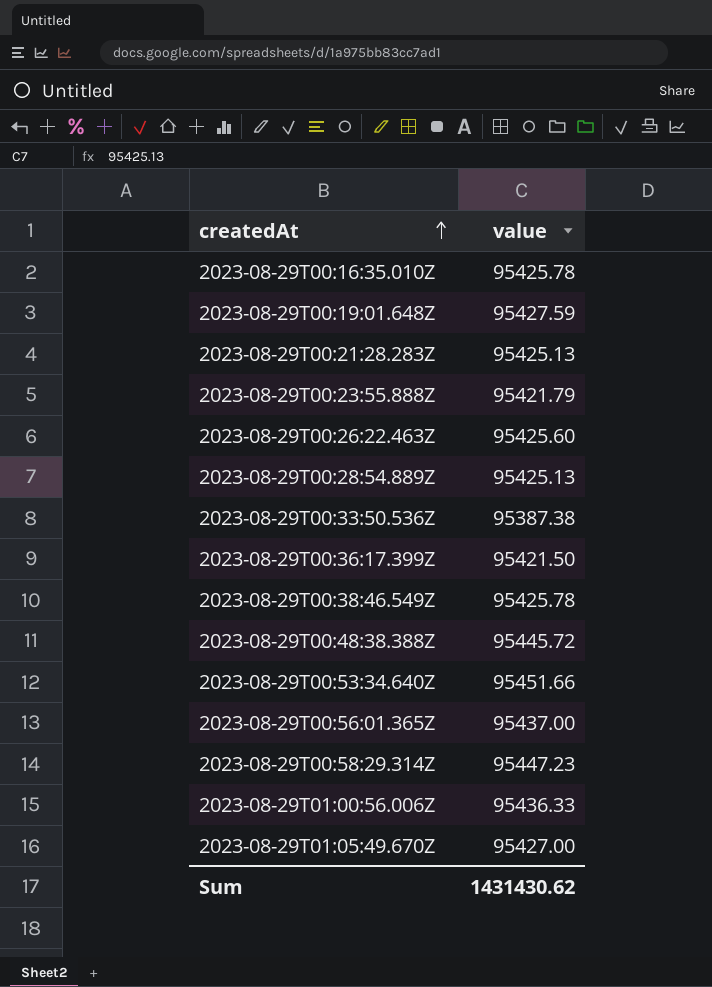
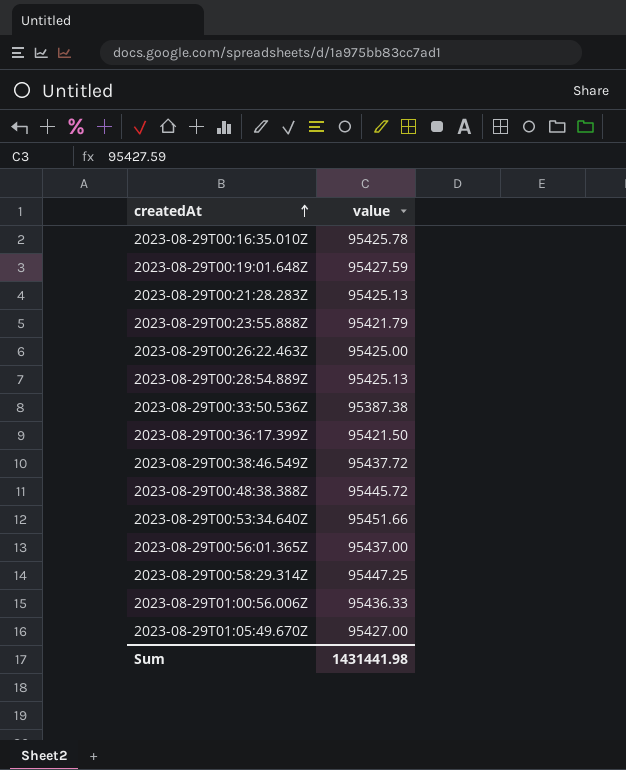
2023-08-29T00:26:22.463Z | value: 95425.60 -> 95425.00
2023-08-29T00:38:46.549Z | value: 95425.78 -> 95437.72
2023-08-29T00:58:29.314Z | value: 95447.23 -> 95447.25
Sum | value: 1431430.62 -> 1431441.98

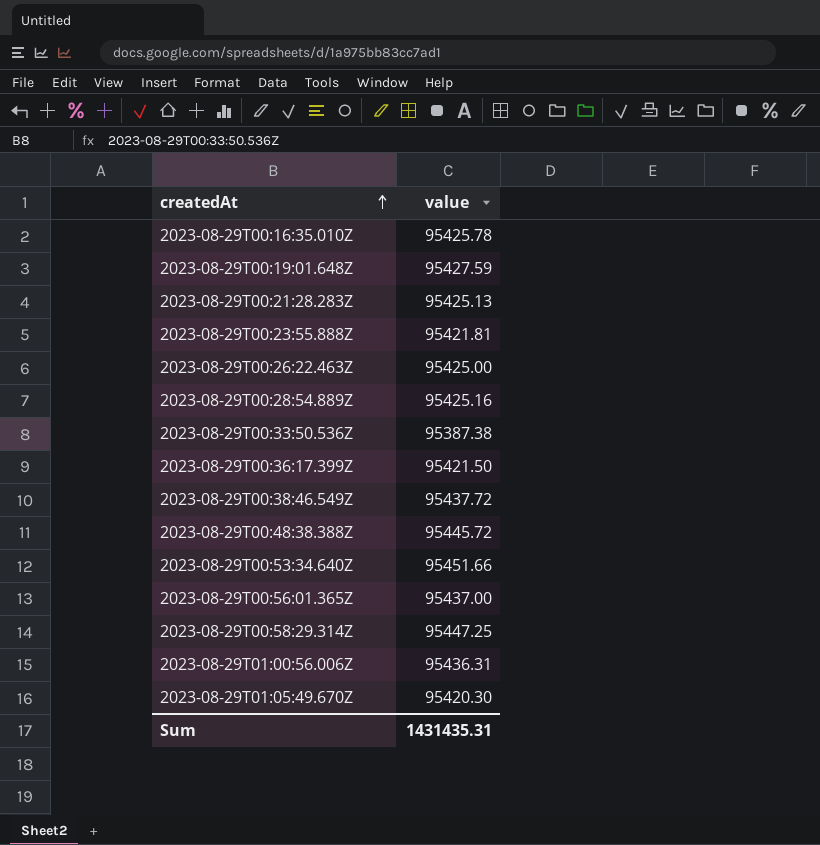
2023-08-29T00:23:55.888Z | value: 95421.79 -> 95421.81
2023-08-29T00:28:54.889Z | value: 95425.13 -> 95425.16
2023-08-29T01:00:56.006Z | value: 95436.33 -> 95436.31
2023-08-29T01:05:49.670Z | value: 95427.00 -> 95420.30
Sum | value: 1431441.98 -> 1431435.31

